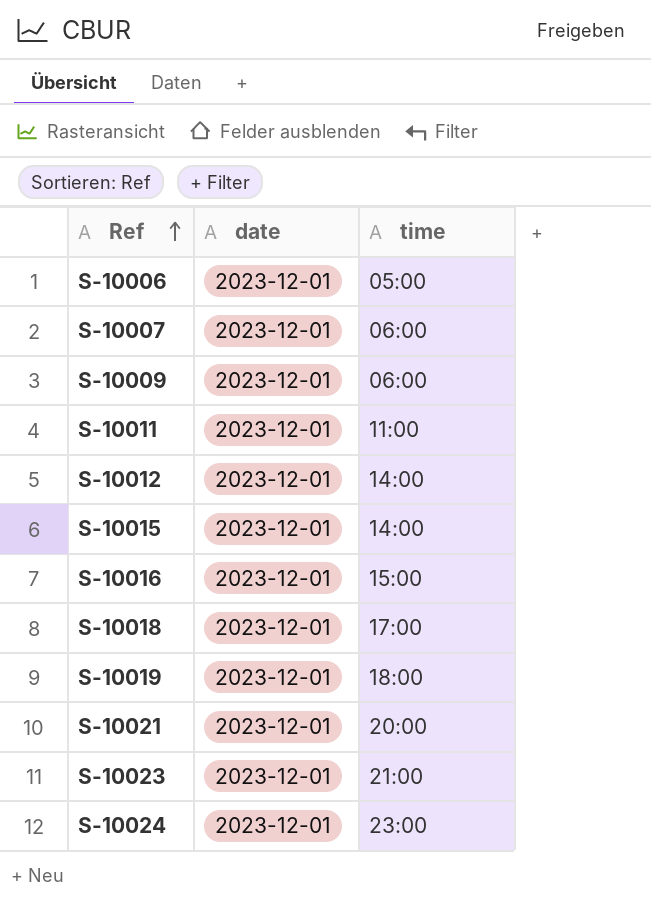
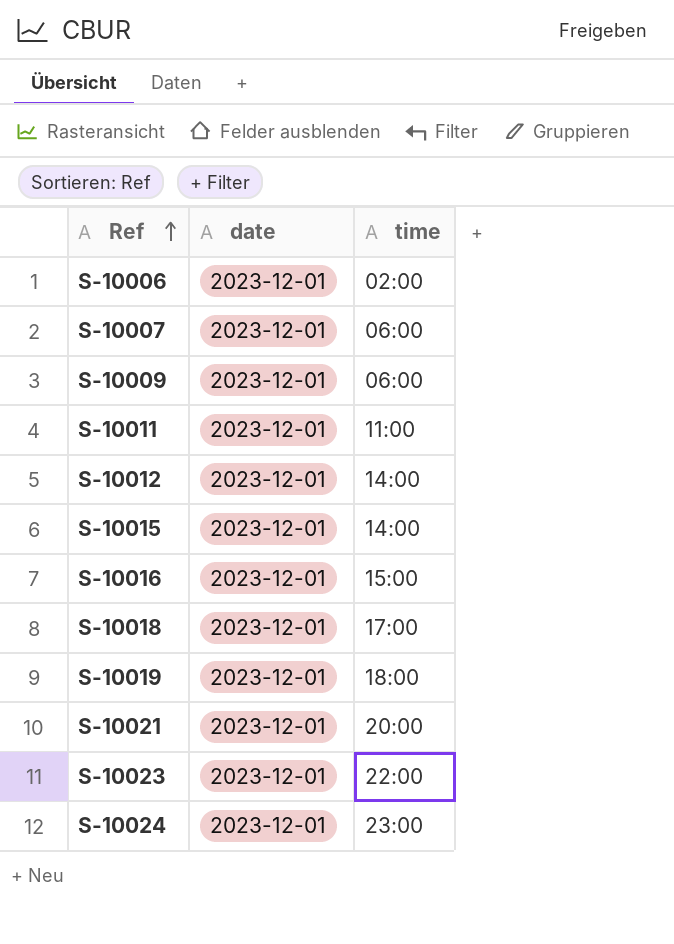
S-10006 | time: 05:00 -> 02:00
S-10023 | time: 21:00 -> 22:00

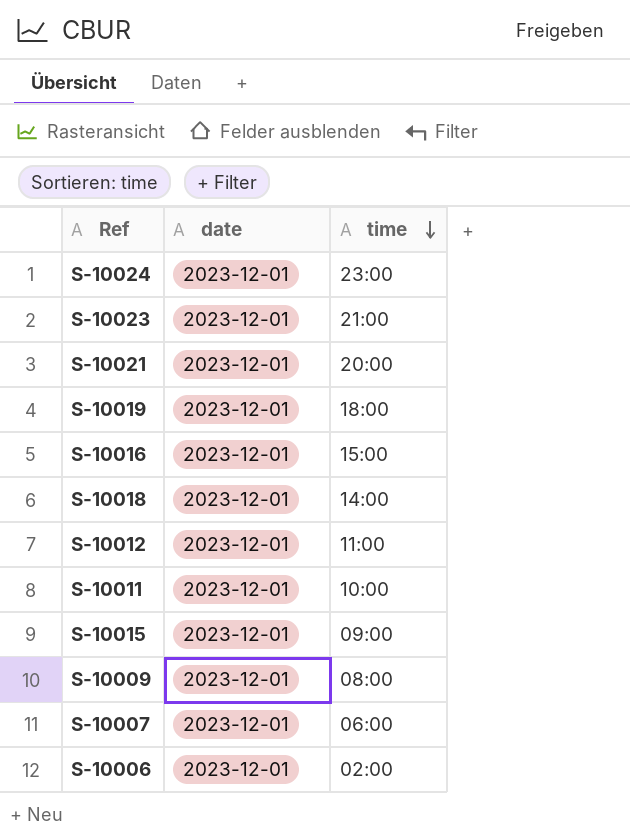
row order: Ref ascending -> time descending
S-10023 | time: 22:00 -> 21:00
S-10018 | time: 17:00 -> 14:00
S-10012 | time: 14:00 -> 11:00
S-10011 | time: 11:00 -> 10:00
S-10015 | time: 14:00 -> 09:00
S-10009 | time: 06:00 -> 08:00

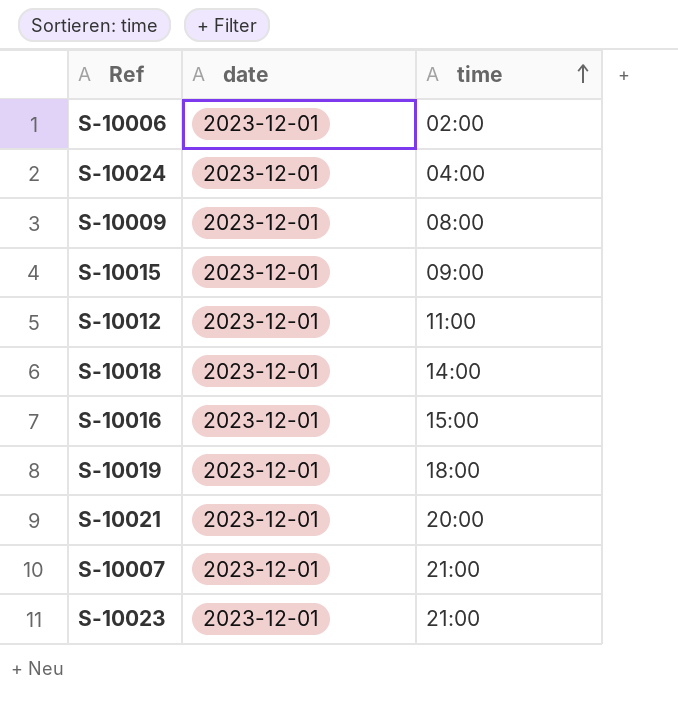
row order: time descending -> time ascending
row S-10011: 2023-12-01 | 10:00 -> none
S-10024 | time: 23:00 -> 04:00
S-10007 | time: 06:00 -> 21:00

